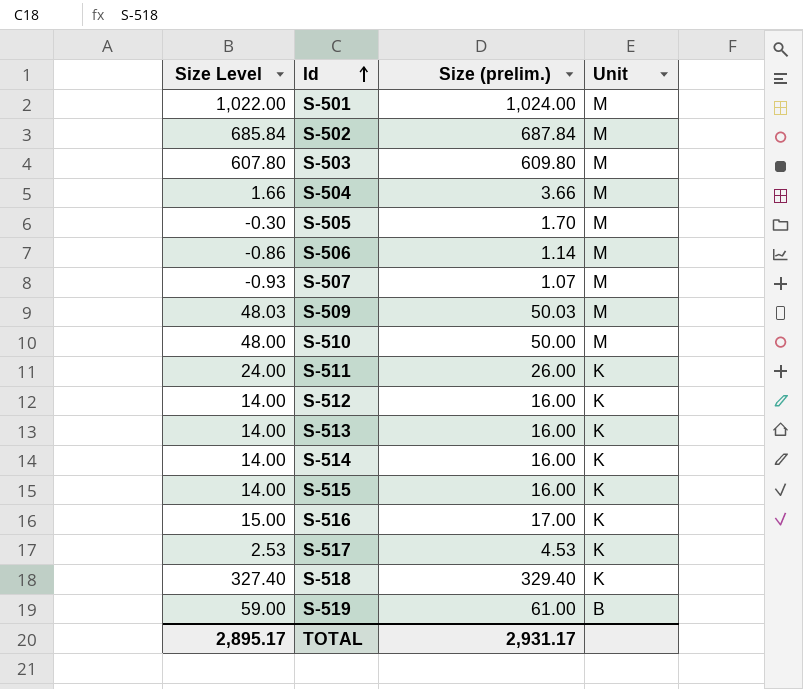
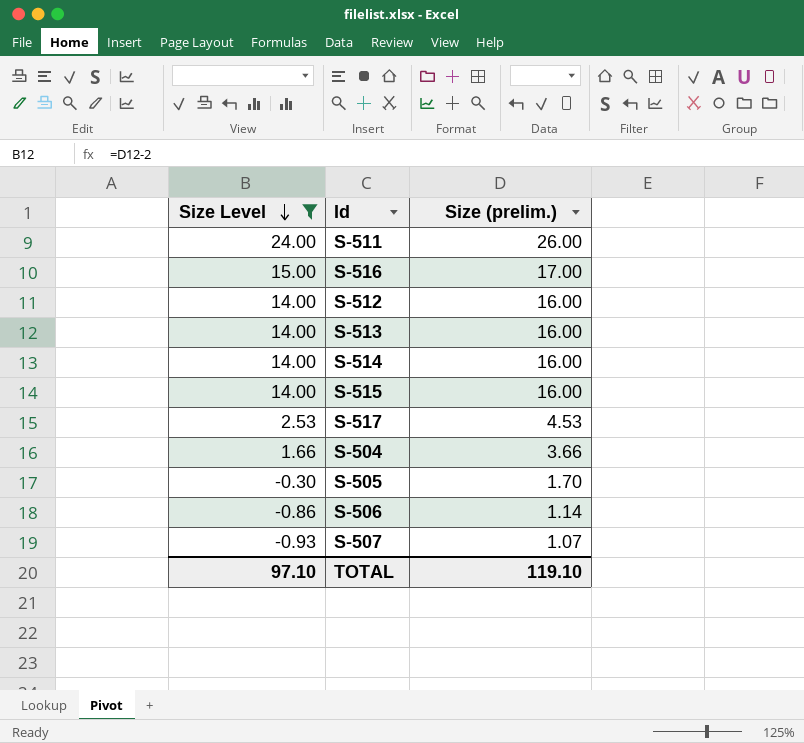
filter: none -> Size Level <= 24.00
row order: Id ascending -> Size Level descending
column Unit | position: 4 -> none
TOTAL | Size Level: 2,895.17 -> 97.10
TOTAL | Size (prelim.): 2,931.17 -> 119.10

